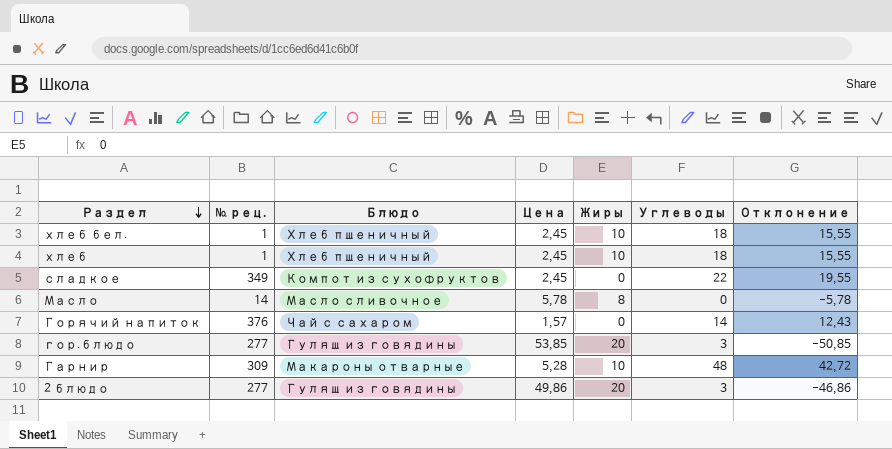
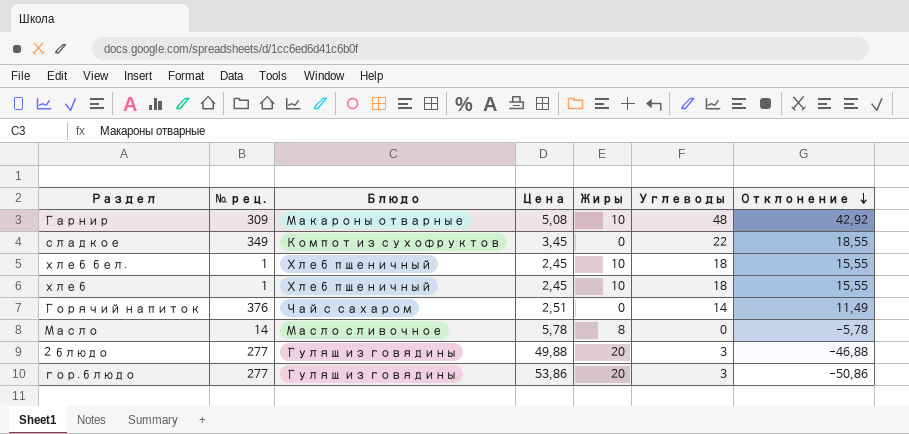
row order: Раздел descending -> Отклонение descending
Гарнир | Цена: 5,28 -> 5,08
Гарнир | Отклонение: 42,72 -> 42,92
сладкое | Цена: 2,45 -> 3,45
сладкое | Отклонение: 19,55 -> 18,55
Горячий напиток | Цена: 1,57 -> 2,51
Горячий напиток | Отклонение: 12,43 -> 11,49
2 блюдо | Цена: 49,86 -> 49,88
2 блюдо | Отклонение: -46,86 -> -46,88
гор.блюдо | Цена: 53,85 -> 53,86
гор.блюдо | Отклонение: -50,85 -> -50,86

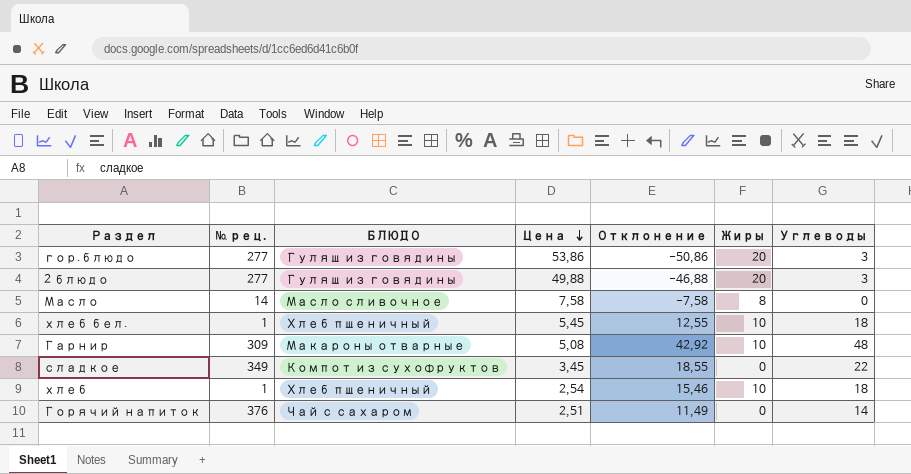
row order: Отклонение descending -> Цена descending
column name: Блюдо -> БЛЮДО
column Отклонение | position: 7 -> 5
Масло | Цена: 5,78 -> 7,58
Масло | Отклонение: -5,78 -> -7,58
хлеб бел. | Цена: 2,45 -> 5,45
хлеб бел. | Отклонение: 15,55 -> 12,55
хлеб | Цена: 2,45 -> 2,54
хлеб | Отклонение: 15,55 -> 15,46

